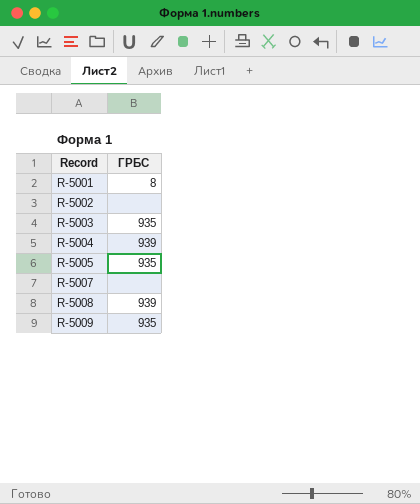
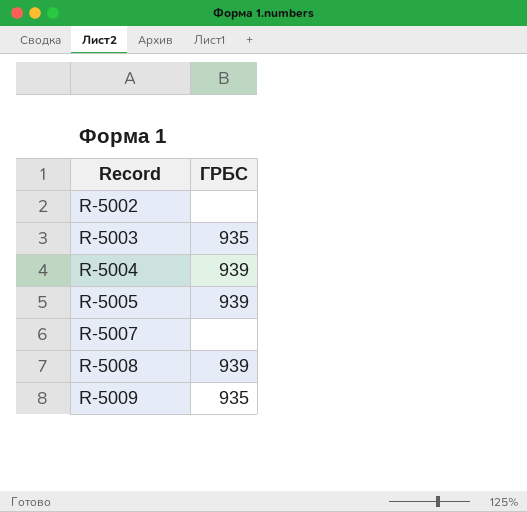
row R-5001: 8 -> none
R-5005 | ГРБС: 935 -> 939

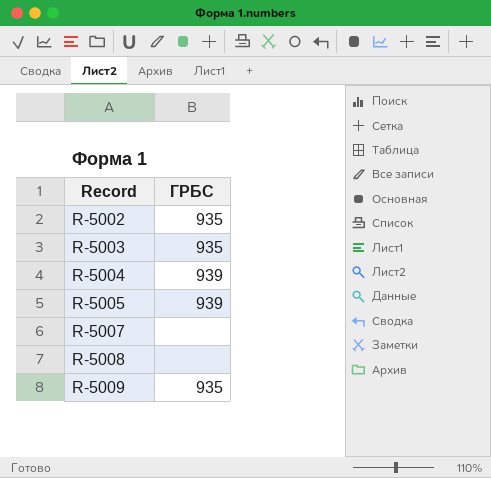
R-5002 | ГРБС: none -> 935
R-5008 | ГРБС: 939 -> none

